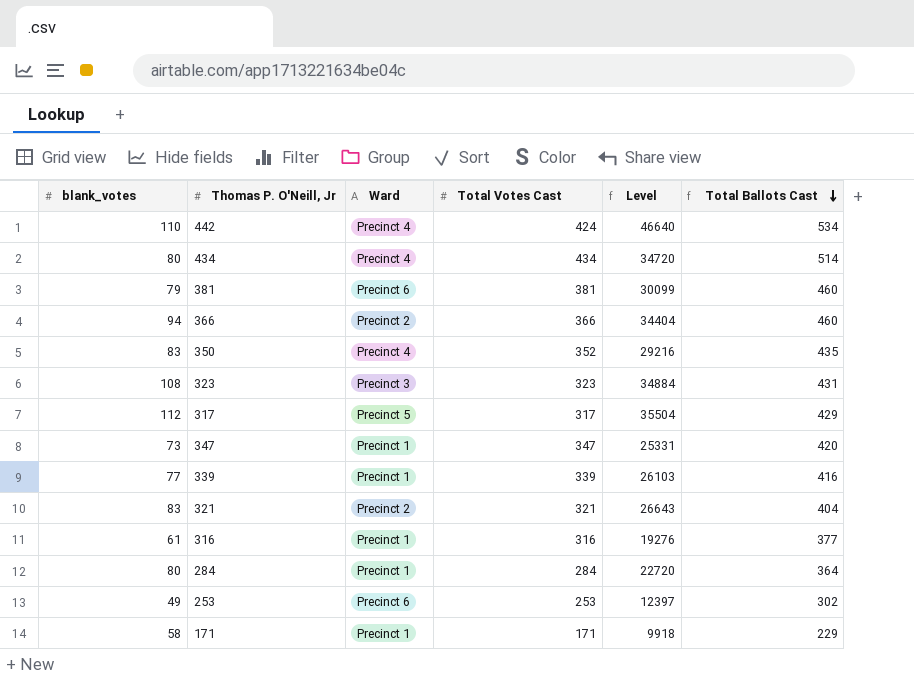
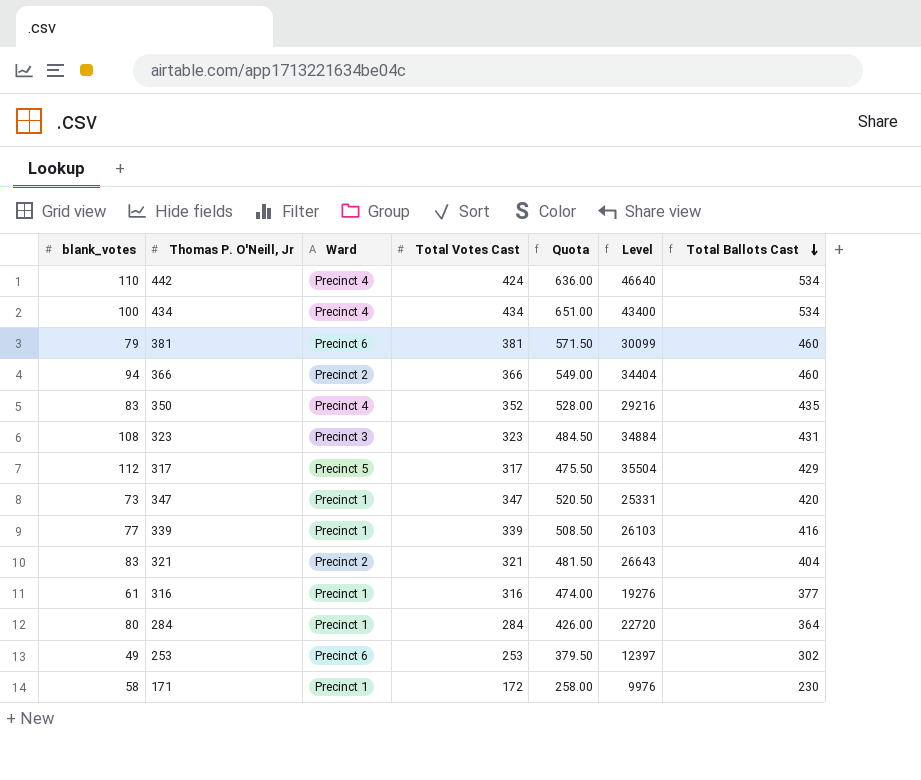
column Quota | formula: none -> [Total Votes Cast] * 1.5
434 | blank_votes: 80 -> 100
434 | Level: 34720 -> 43400
434 | Total Ballots Cast: 514 -> 534
171 | Total Votes Cast: 171 -> 172
171 | Level: 9918 -> 9976
171 | Total Ballots Cast: 229 -> 230

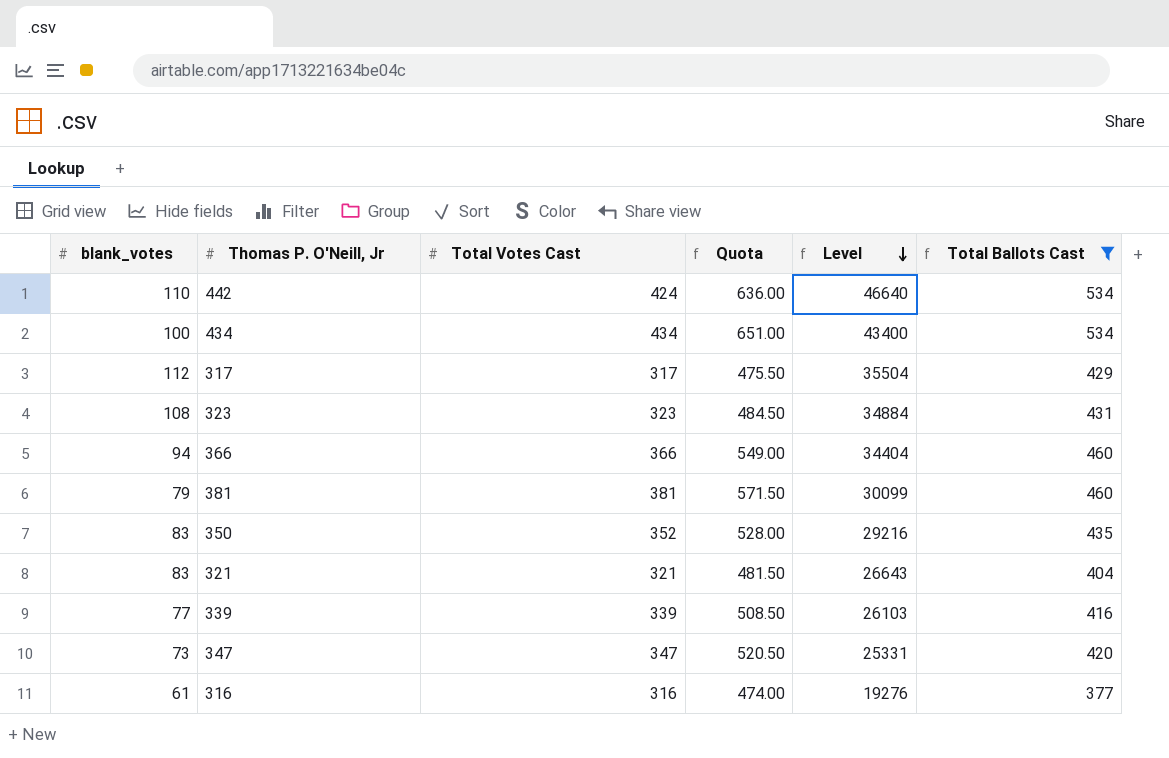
filter: none -> Total Ballots Cast >= 377
row order: Total Ballots Cast descending -> Level descending
column Ward | position: 3 -> none

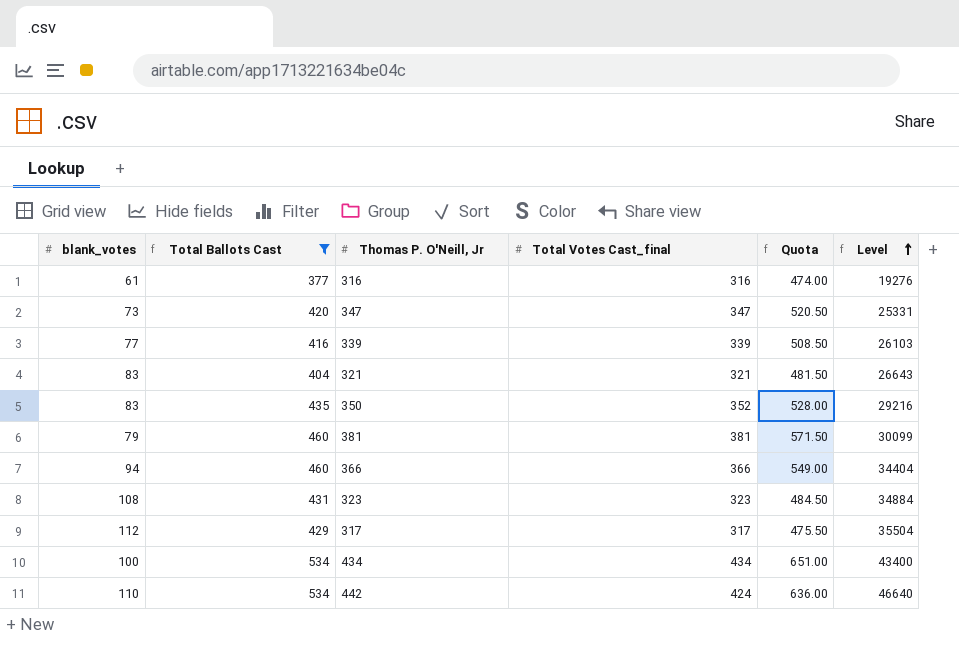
row order: Level descending -> Level ascending
column Total Ballots Cast | position: 6 -> 2
column name: Total Votes Cast -> Total Votes Cast_final

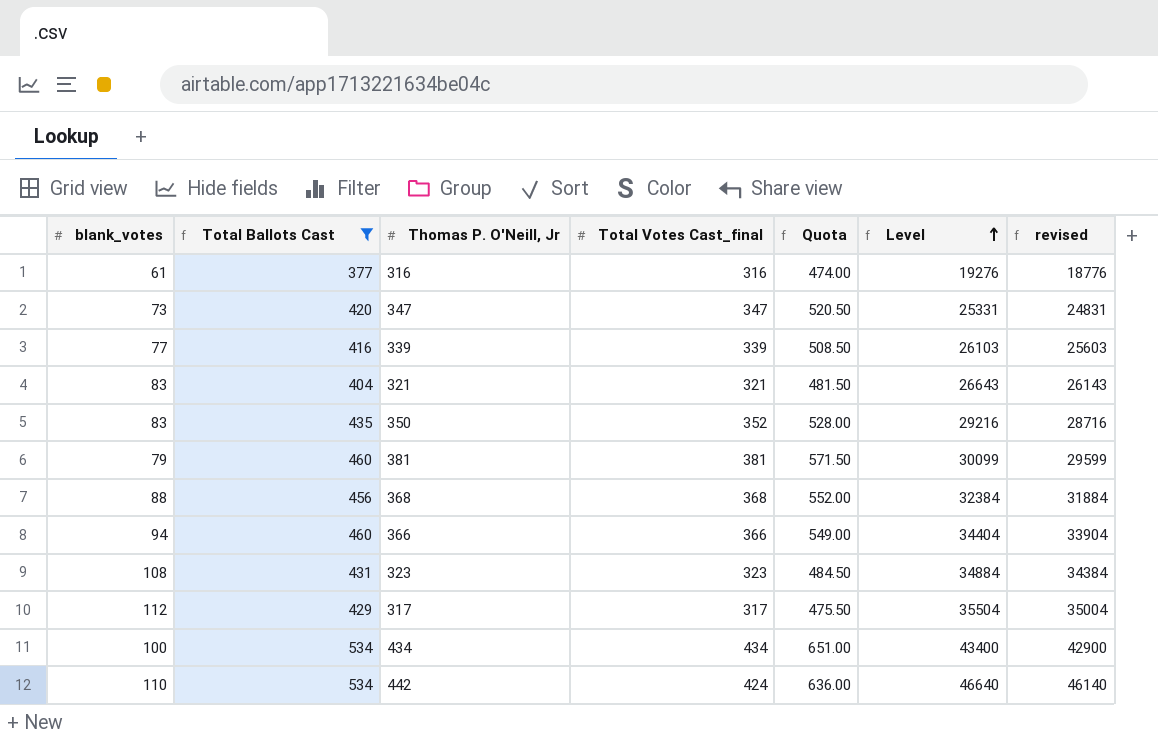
column revised | formula: none -> [Level] - 500
row 368: none -> 88 | 456 | 368 | 552.00 | 32384 | 31884

